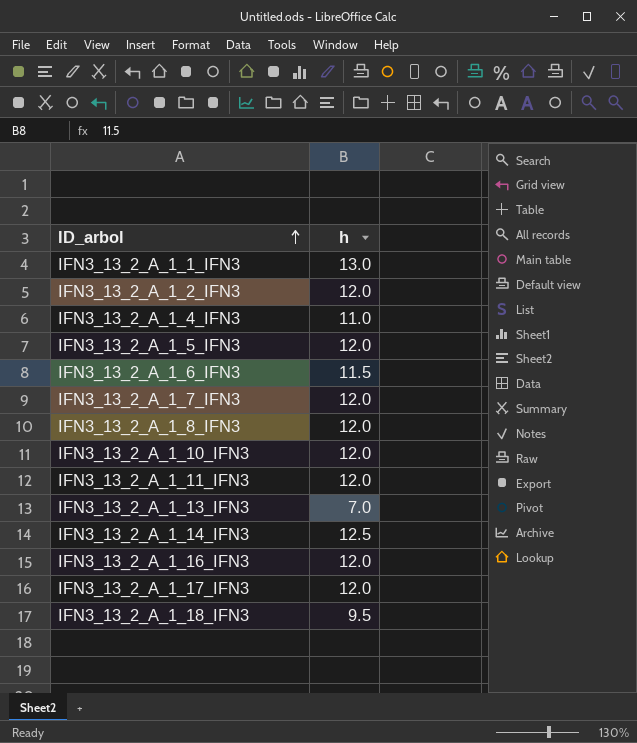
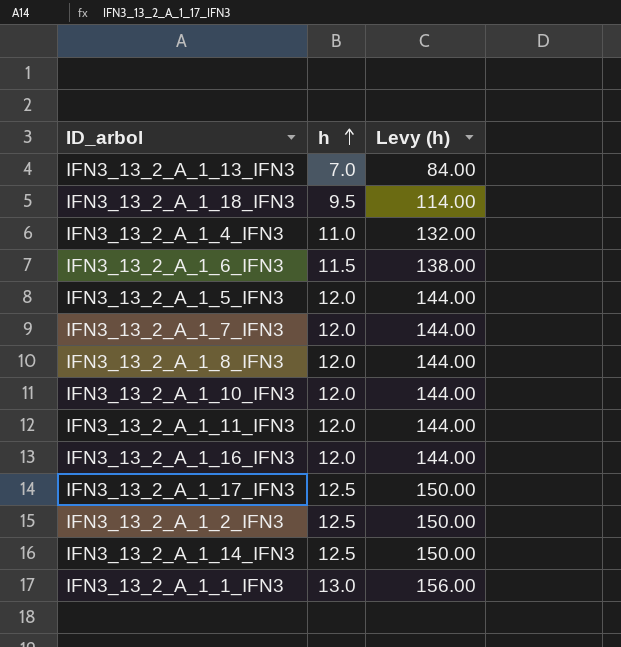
row order: ID_arbol ascending -> h ascending
column Levy (h) | formula: none -> [h] * 12
IFN3_13_2_A_1_17_IFN3 | h: 12.0 -> 12.5
IFN3_13_2_A_1_2_IFN3 | h: 12.0 -> 12.5

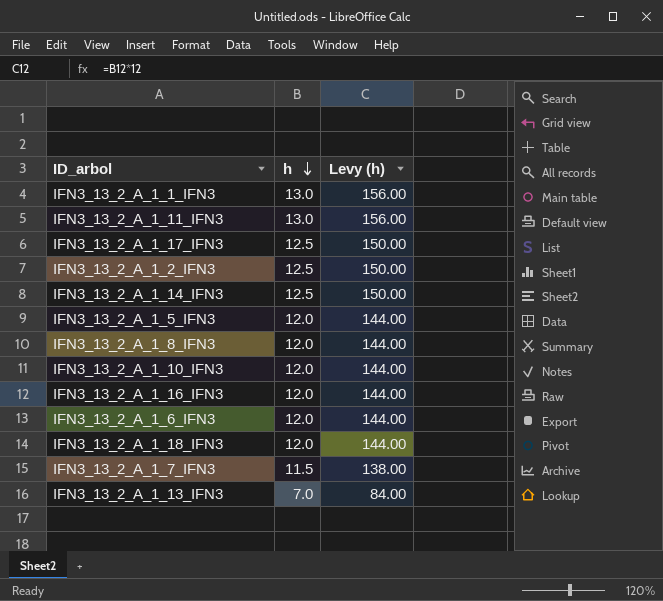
row order: h ascending -> h descending
row IFN3_13_2_A_1_4_IFN3: 11.0 | 132.00 -> none
IFN3_13_2_A_1_11_IFN3 | h: 12.0 -> 13.0
IFN3_13_2_A_1_11_IFN3 | Levy (h): 144.00 -> 156.00
IFN3_13_2_A_1_6_IFN3 | h: 11.5 -> 12.0
IFN3_13_2_A_1_6_IFN3 | Levy (h): 138.00 -> 144.00
IFN3_13_2_A_1_18_IFN3 | h: 9.5 -> 12.0
IFN3_13_2_A_1_18_IFN3 | Levy (h): 114.00 -> 144.00
IFN3_13_2_A_1_7_IFN3 | h: 12.0 -> 11.5
IFN3_13_2_A_1_7_IFN3 | Levy (h): 144.00 -> 138.00

